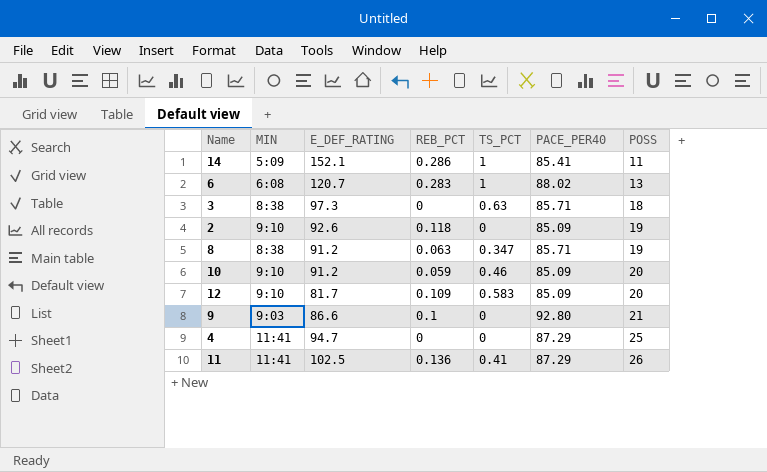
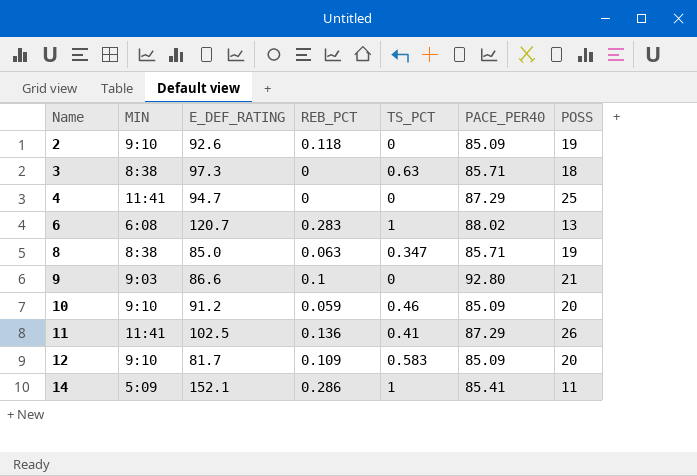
row order: POSS ascending -> Name ascending
8 | E_DEF_RATING: 91.2 -> 85.0

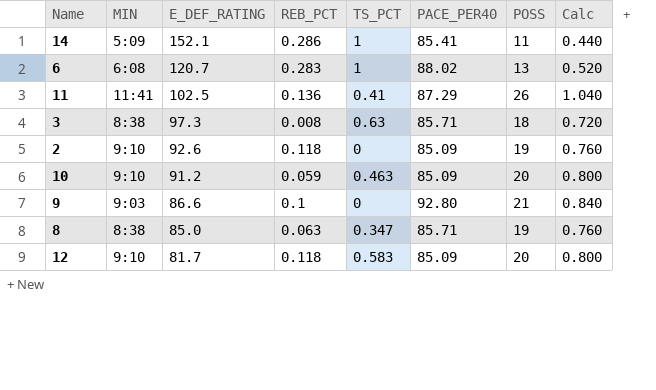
row order: Name ascending -> E_DEF_RATING descending
column Calc | formula: none -> [POSS] * 0.04
row 4: 11:41 | 94.7 | 0 | 0 | 87.29 | 25 -> none
3 | REB_PCT: 0 -> 0.008
10 | TS_PCT: 0.46 -> 0.463
12 | REB_PCT: 0.109 -> 0.118

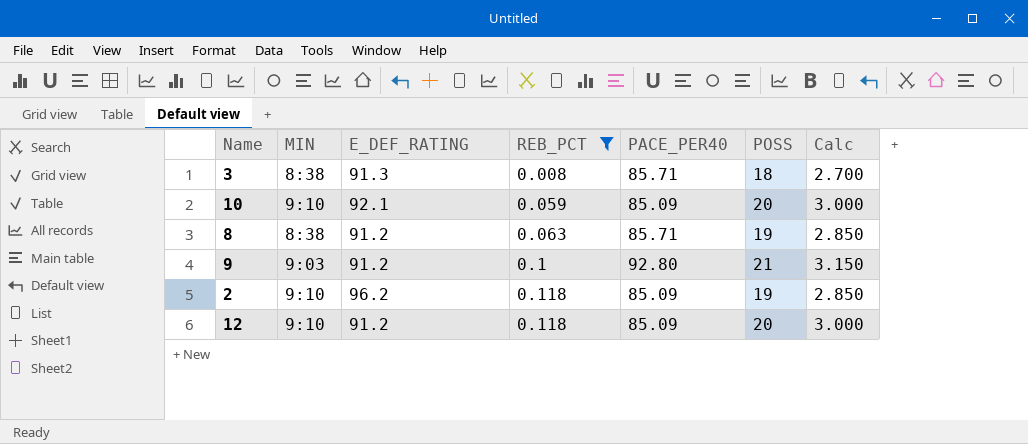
filter: none -> REB_PCT <= 0.118
row order: E_DEF_RATING descending -> REB_PCT ascending
column TS_PCT | position: 5 -> none
column Calc | formula: [POSS] * 0.04 -> [POSS] * 0.15
3 | E_DEF_RATING: 97.3 -> 91.3
10 | E_DEF_RATING: 91.2 -> 92.1
8 | E_DEF_RATING: 85.0 -> 91.2
9 | E_DEF_RATING: 86.6 -> 91.2
2 | E_DEF_RATING: 92.6 -> 96.2
12 | E_DEF_RATING: 81.7 -> 91.2

